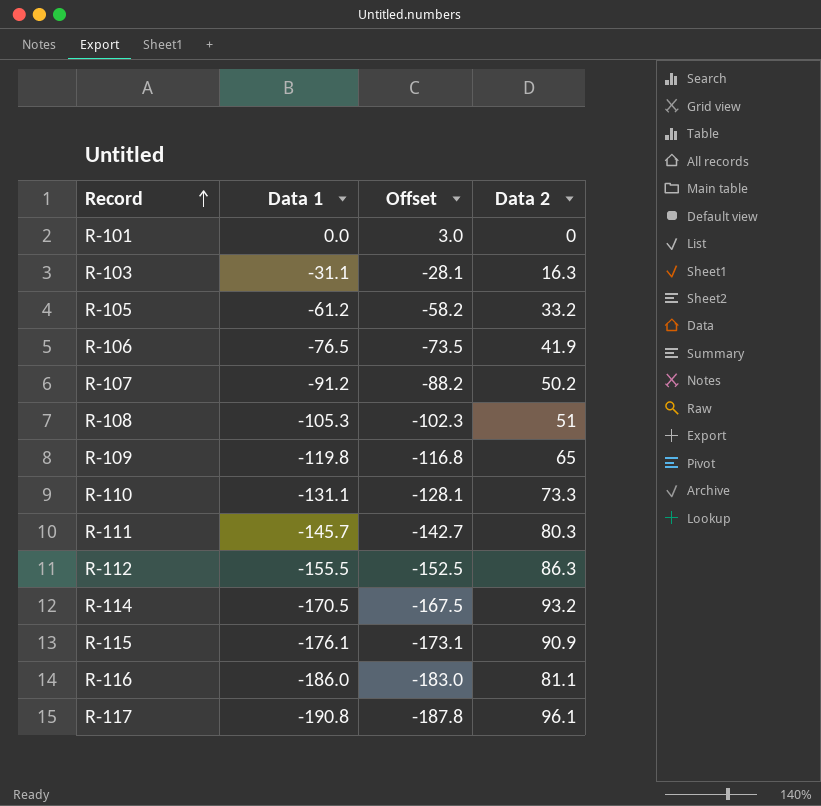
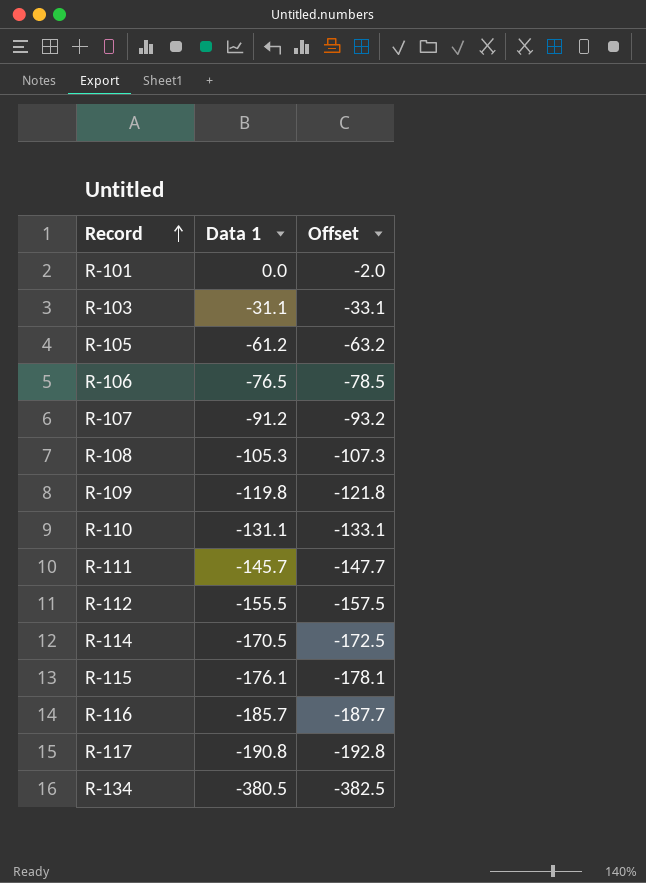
column Data 2 | position: 4 -> none
column Offset | formula: [Data 1] + 3 -> [Data 1] - 2
R-116 | Data 1: -186.0 -> -185.7
row R-134: none -> -380.5 | -382.5

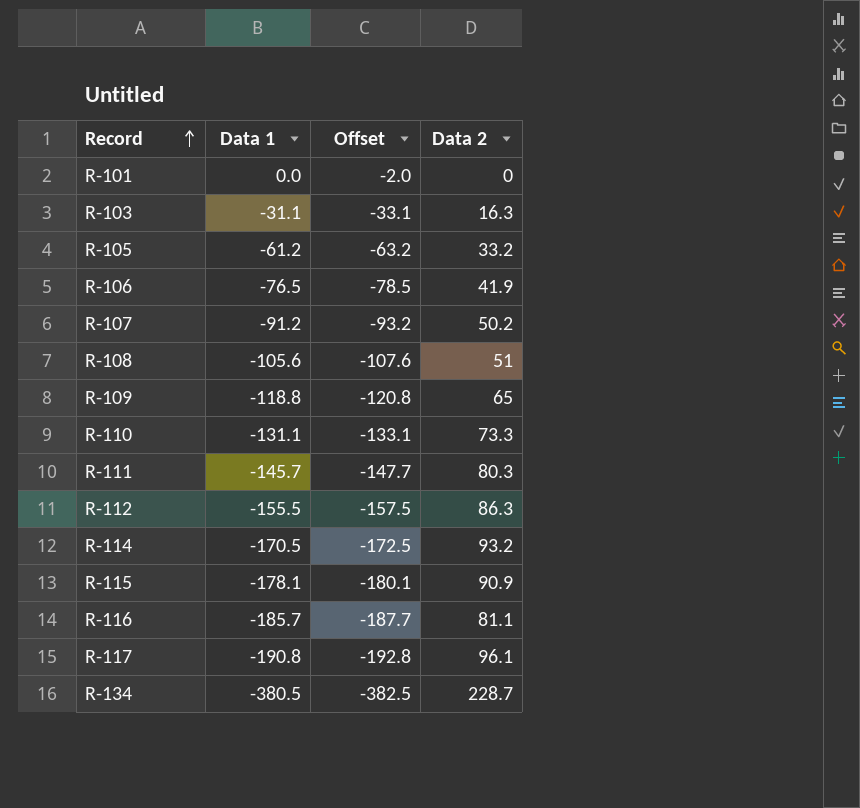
column Data 2 | position: none -> 4
R-108 | Data 1: -105.3 -> -105.6
R-108 | Offset: -107.3 -> -107.6
R-109 | Data 1: -119.8 -> -118.8
R-109 | Offset: -121.8 -> -120.8
R-115 | Data 1: -176.1 -> -178.1
R-115 | Offset: -178.1 -> -180.1

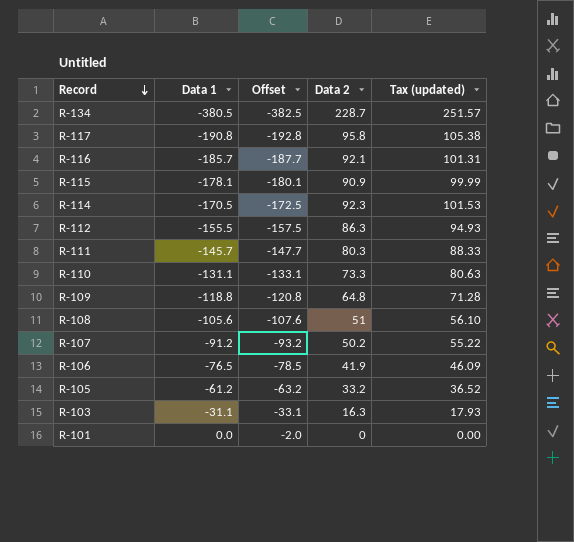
row order: Record ascending -> Record descending
column Tax (updated) | formula: none -> [Data 2] * 1.1
R-117 | Data 2: 96.1 -> 95.8
R-116 | Data 2: 81.1 -> 92.1
R-114 | Data 2: 93.2 -> 92.3
R-109 | Data 2: 65 -> 64.8

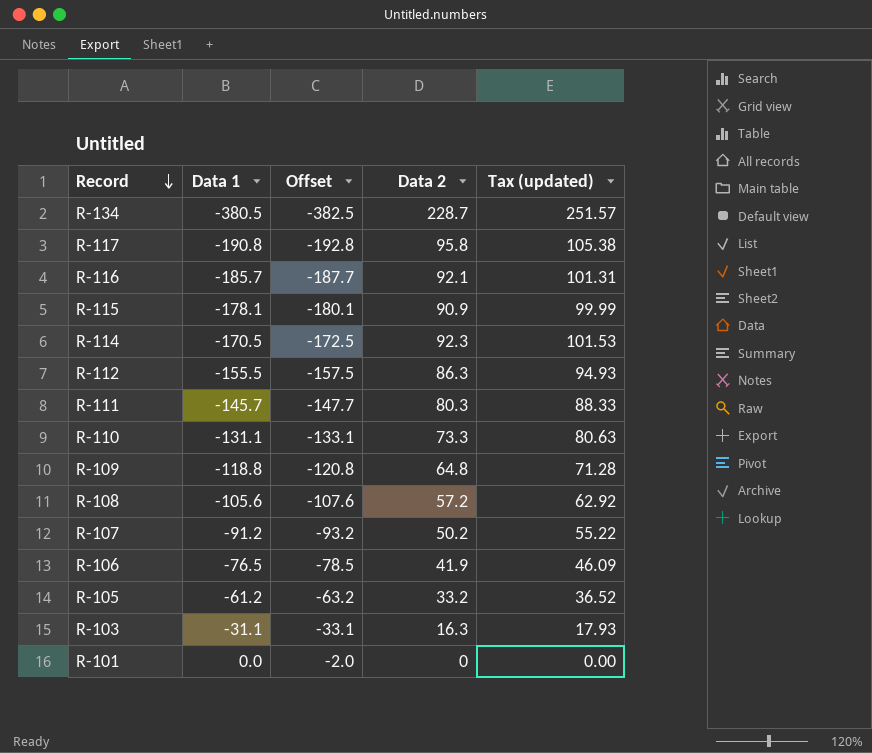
R-108 | Data 2: 51 -> 57.2
R-108 | Tax (updated): 56.10 -> 62.92

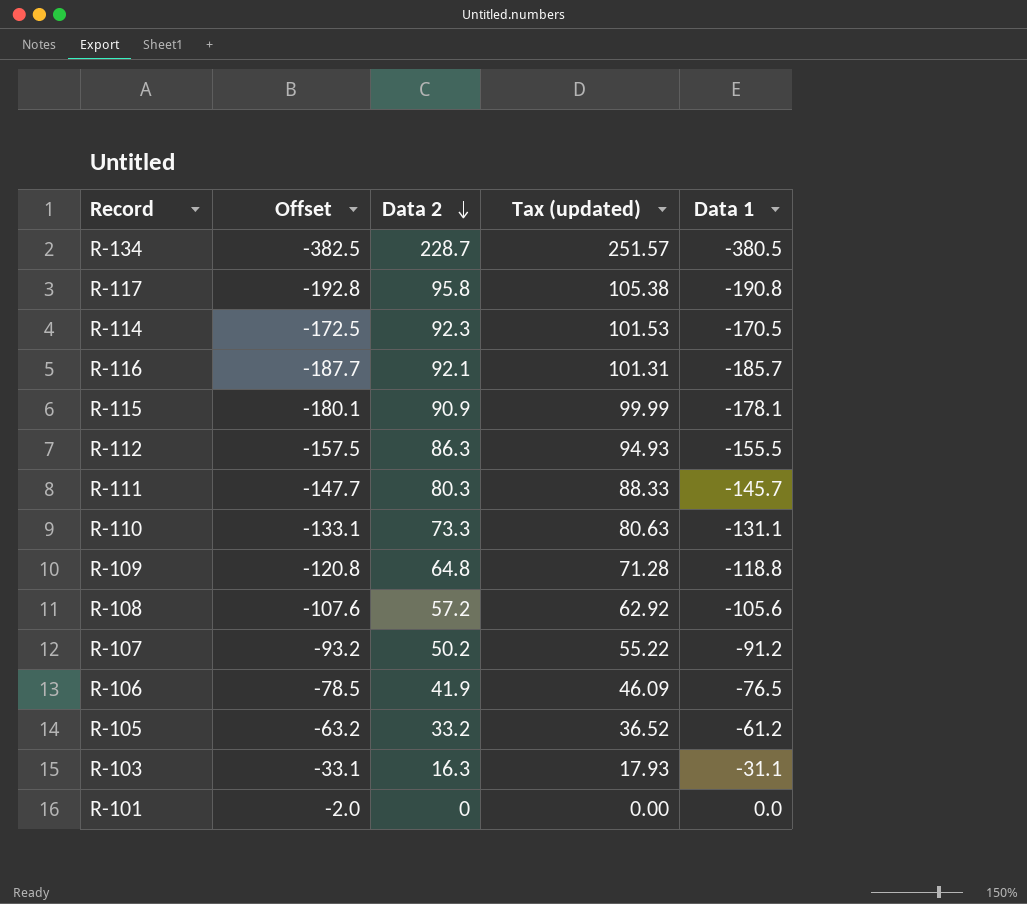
row order: Record descending -> Data 2 descending
column Data 1 | position: 2 -> 5

